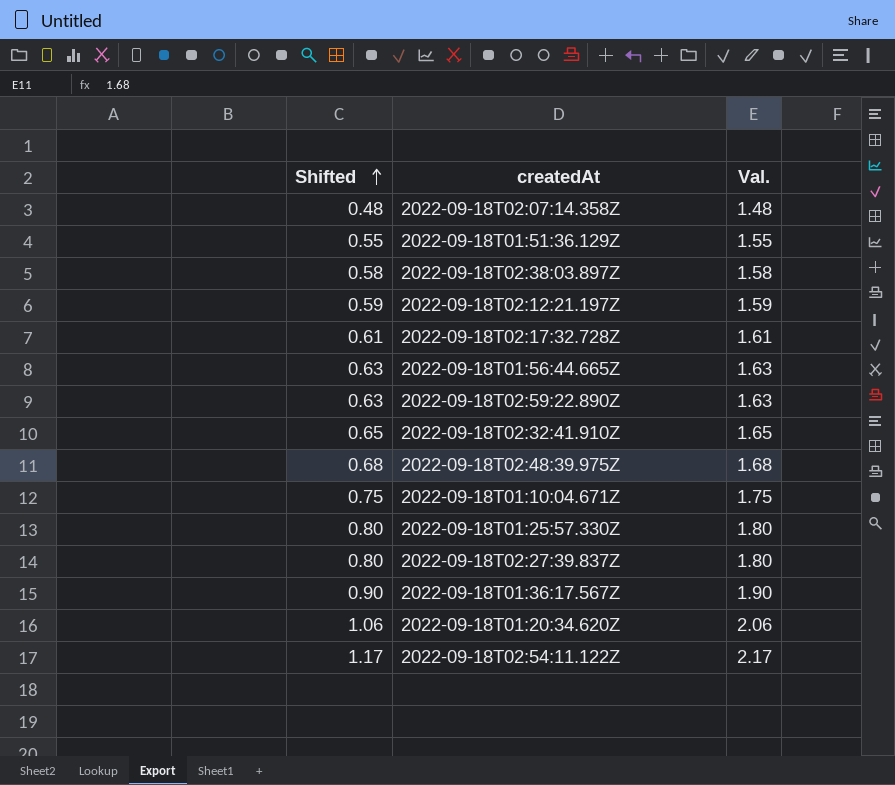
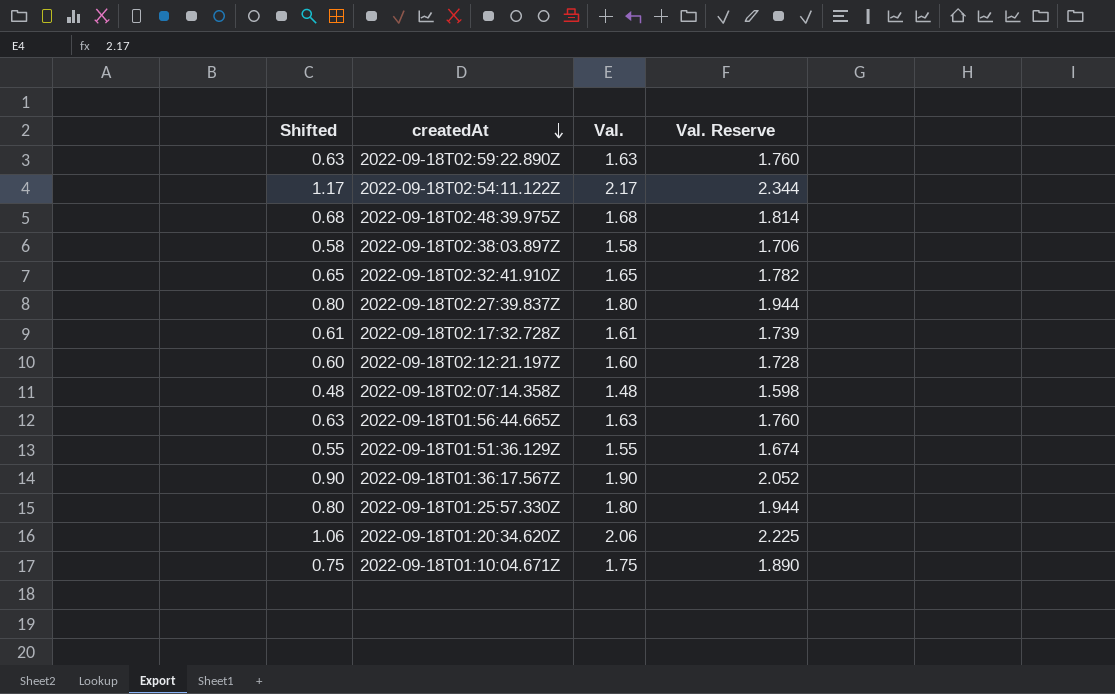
row order: Shifted ascending -> createdAt descending
column Val. Reserve | formula: none -> [Val.] * 1.08
2022-09-18T02:12:21.197Z | Shifted: 0.59 -> 0.60
2022-09-18T02:12:21.197Z | Val.: 1.59 -> 1.60

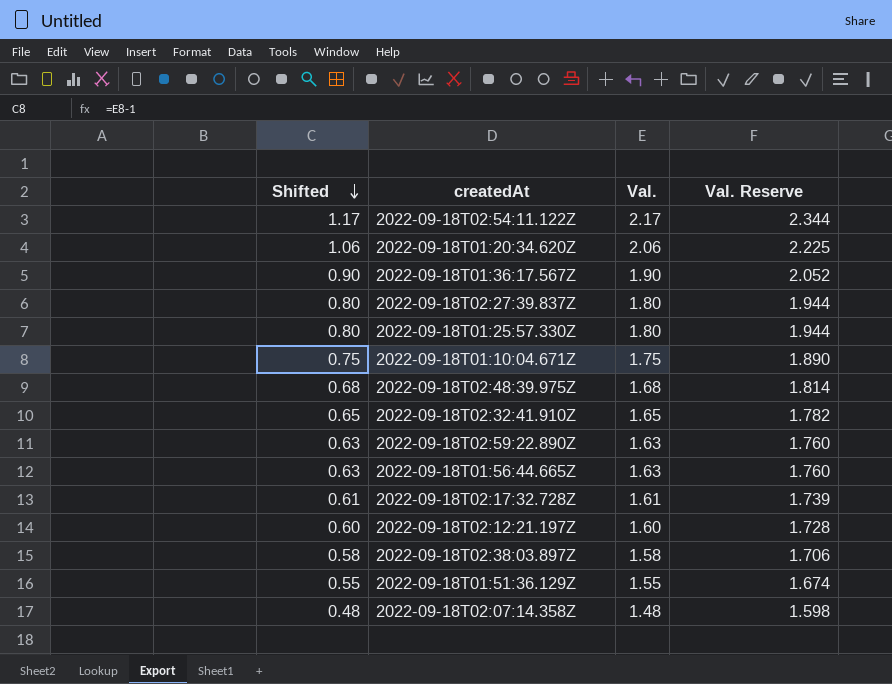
row order: createdAt descending -> Shifted descending

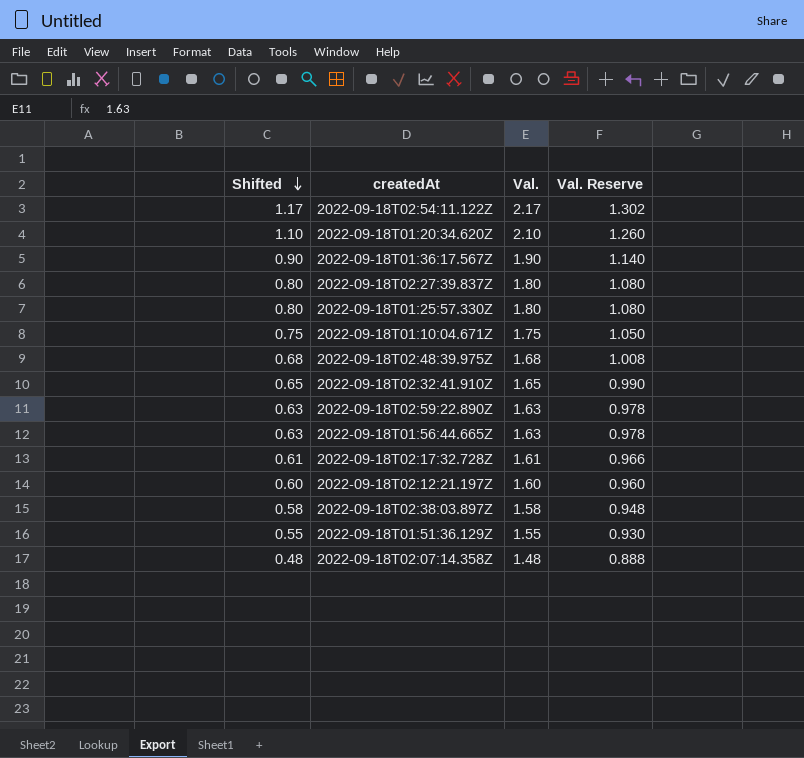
column Val. Reserve | formula: [Val.] * 1.08 -> [Val.] * 0.6
2022-09-18T01:20:34.620Z | Shifted: 1.06 -> 1.10
2022-09-18T01:20:34.620Z | Val.: 2.06 -> 2.10

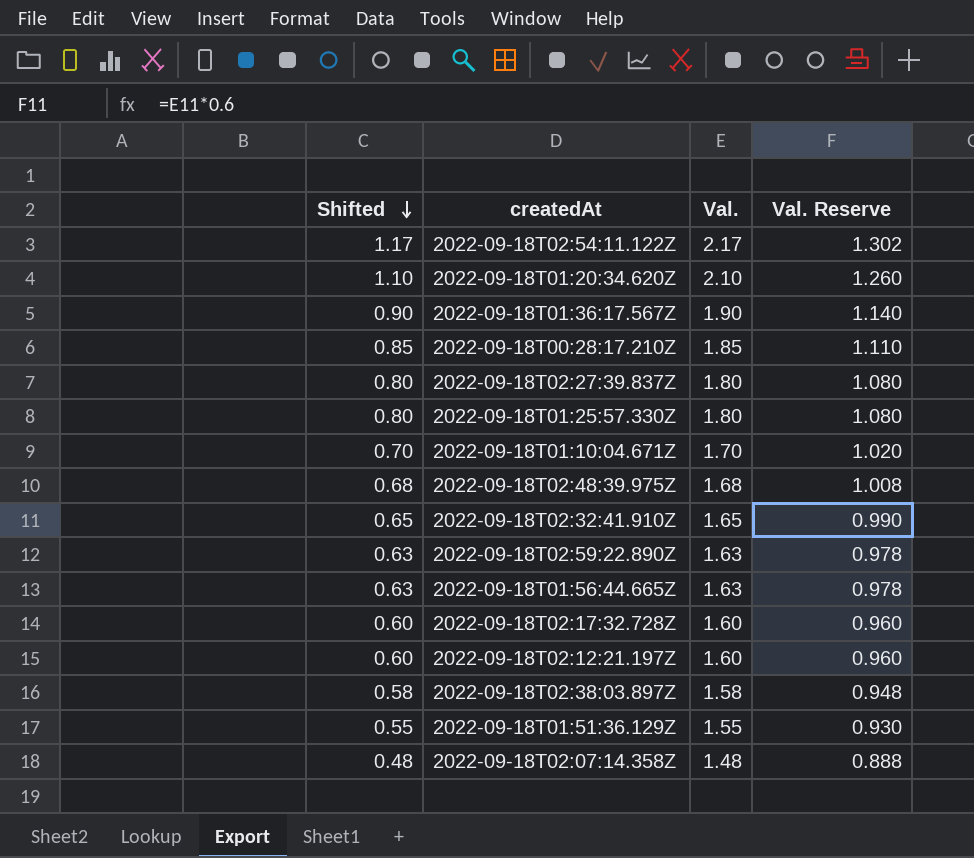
row 2022-09-18T00:28:17.210Z: none -> 0.85 | 1.85 | 1.110
2022-09-18T01:10:04.671Z | Shifted: 0.75 -> 0.70
2022-09-18T01:10:04.671Z | Val.: 1.75 -> 1.70
2022-09-18T01:10:04.671Z | Val. Reserve: 1.050 -> 1.020
2022-09-18T02:17:32.728Z | Shifted: 0.61 -> 0.60
2022-09-18T02:17:32.728Z | Val.: 1.61 -> 1.60
2022-09-18T02:17:32.728Z | Val. Reserve: 0.966 -> 0.960

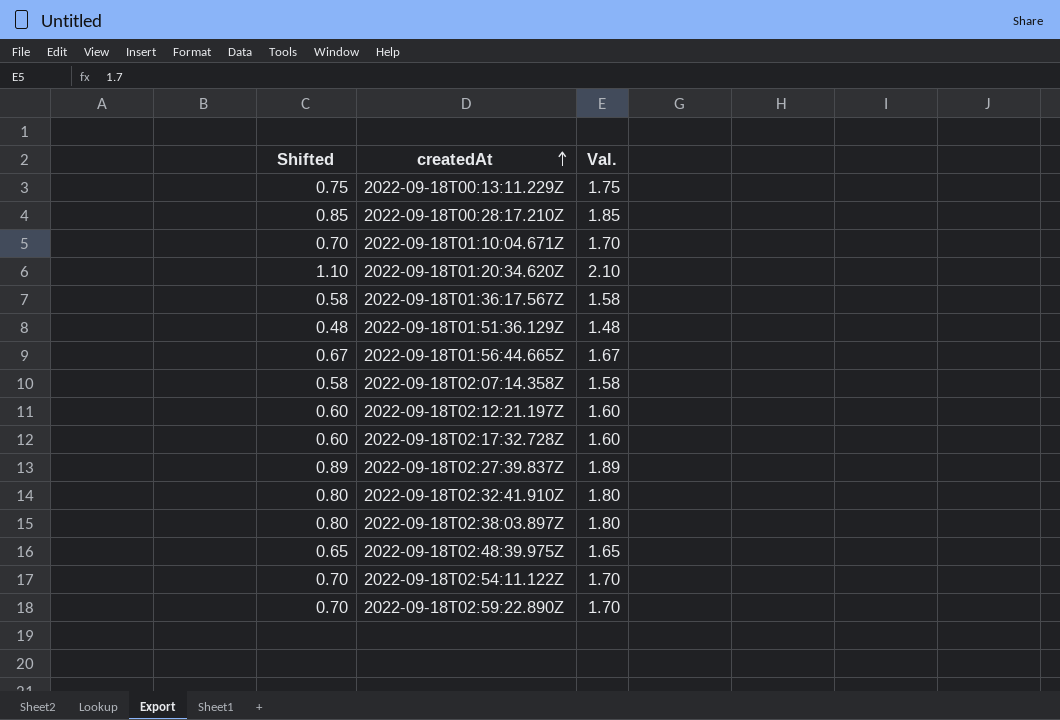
row order: Shifted descending -> createdAt ascending
column Val. Reserve | formula: [Val.] * 0.6 -> none
row 2022-09-18T01:25:57.330Z: 0.80 | 1.80 | 1.080 -> none
row 2022-09-18T00:13:11.229Z: none -> 0.75 | 1.75
2022-09-18T01:36:17.567Z | Shifted: 0.90 -> 0.58
2022-09-18T01:36:17.567Z | Val.: 1.90 -> 1.58
2022-09-18T01:51:36.129Z | Shifted: 0.55 -> 0.48
2022-09-18T01:51:36.129Z | Val.: 1.55 -> 1.48
2022-09-18T01:56:44.665Z | Shifted: 0.63 -> 0.67
2022-09-18T01:56:44.665Z | Val.: 1.63 -> 1.67
2022-09-18T02:07:14.358Z | Shifted: 0.48 -> 0.58
2022-09-18T02:07:14.358Z | Val.: 1.48 -> 1.58
2022-09-18T02:27:39.837Z | Shifted: 0.80 -> 0.89
2022-09-18T02:27:39.837Z | Val.: 1.80 -> 1.89
2022-09-18T02:32:41.910Z | Shifted: 0.65 -> 0.80
2022-09-18T02:32:41.910Z | Val.: 1.65 -> 1.80
2022-09-18T02:38:03.897Z | Shifted: 0.58 -> 0.80
2022-09-18T02:38:03.897Z | Val.: 1.58 -> 1.80
2022-09-18T02:48:39.975Z | Shifted: 0.68 -> 0.65
2022-09-18T02:48:39.975Z | Val.: 1.68 -> 1.65
2022-09-18T02:54:11.122Z | Shifted: 1.17 -> 0.70
2022-09-18T02:54:11.122Z | Val.: 2.17 -> 1.70
2022-09-18T02:59:22.890Z | Shifted: 0.63 -> 0.70
2022-09-18T02:59:22.890Z | Val.: 1.63 -> 1.70

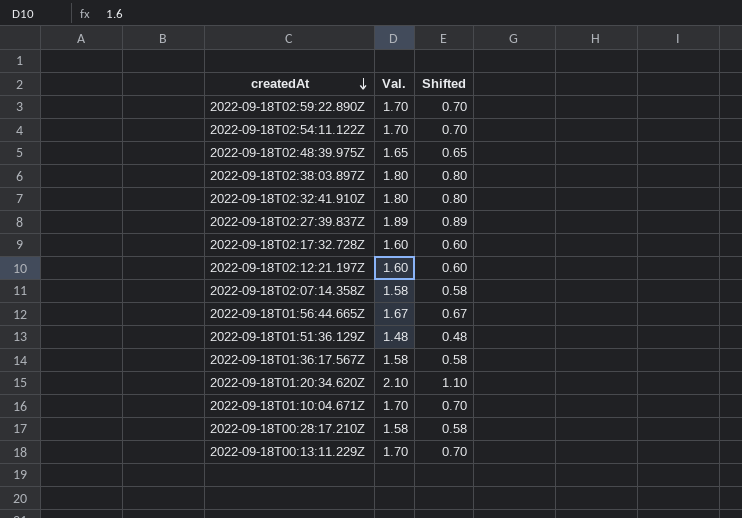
row order: createdAt ascending -> createdAt descending
column Shifted | position: 1 -> 3
2022-09-18T00:28:17.210Z | Val.: 1.85 -> 1.58
2022-09-18T00:28:17.210Z | Shifted: 0.85 -> 0.58
2022-09-18T00:13:11.229Z | Val.: 1.75 -> 1.70
2022-09-18T00:13:11.229Z | Shifted: 0.75 -> 0.70

